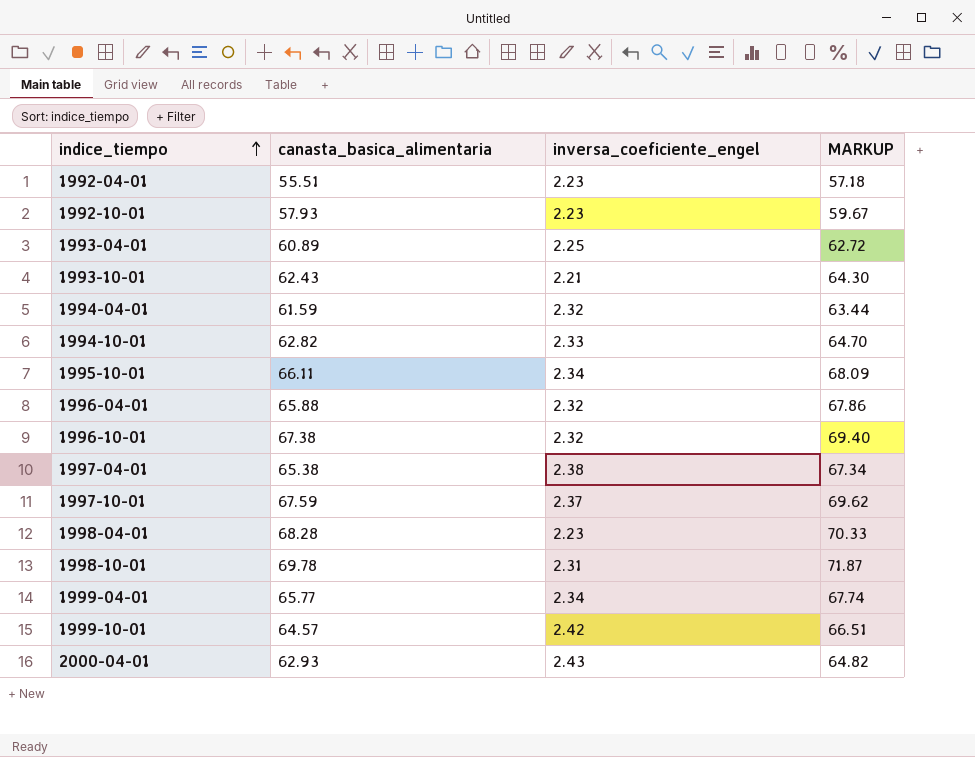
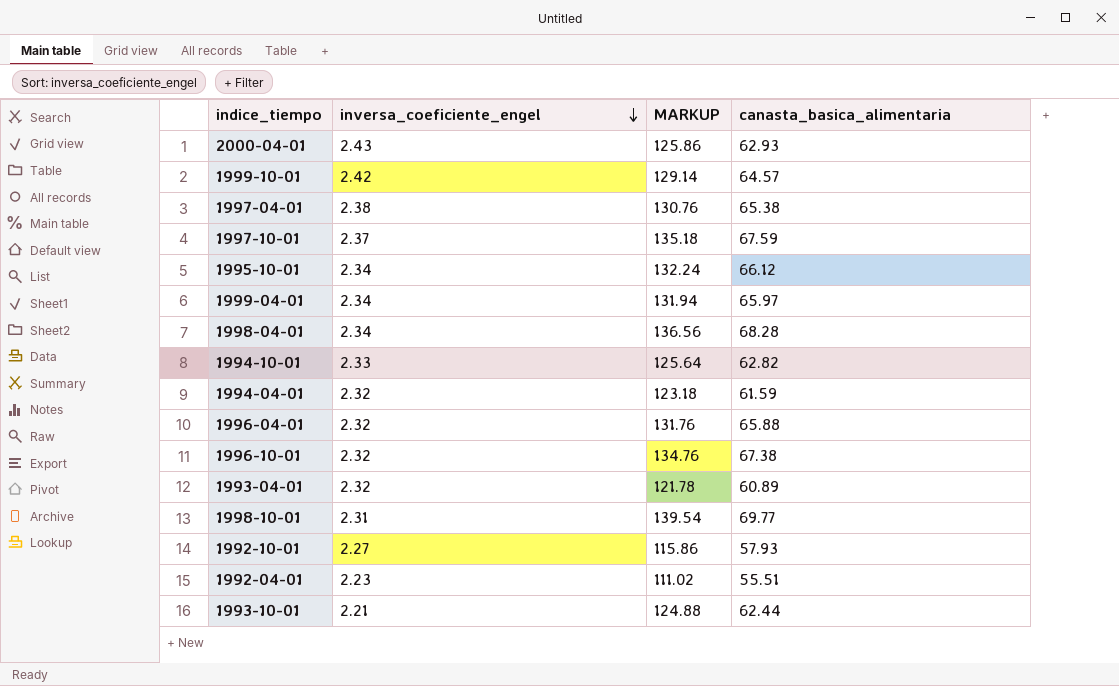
row order: indice_tiempo ascending -> inversa_coeficiente_engel descending
column MARKUP | formula: [canasta_basica_alimentaria] * 1.03 -> [canasta_basica_alimentaria] * 2
column canasta_basica_alimentaria | position: 2 -> 4
1995-10-01 | canasta_basica_alimentaria: 66.11 -> 66.12
1999-04-01 | canasta_basica_alimentaria: 65.77 -> 65.97
1998-04-01 | inversa_coeficiente_engel: 2.23 -> 2.34
1993-04-01 | inversa_coeficiente_engel: 2.25 -> 2.32
1998-10-01 | canasta_basica_alimentaria: 69.78 -> 69.77
1992-10-01 | inversa_coeficiente_engel: 2.23 -> 2.27
1993-10-01 | canasta_basica_alimentaria: 62.43 -> 62.44

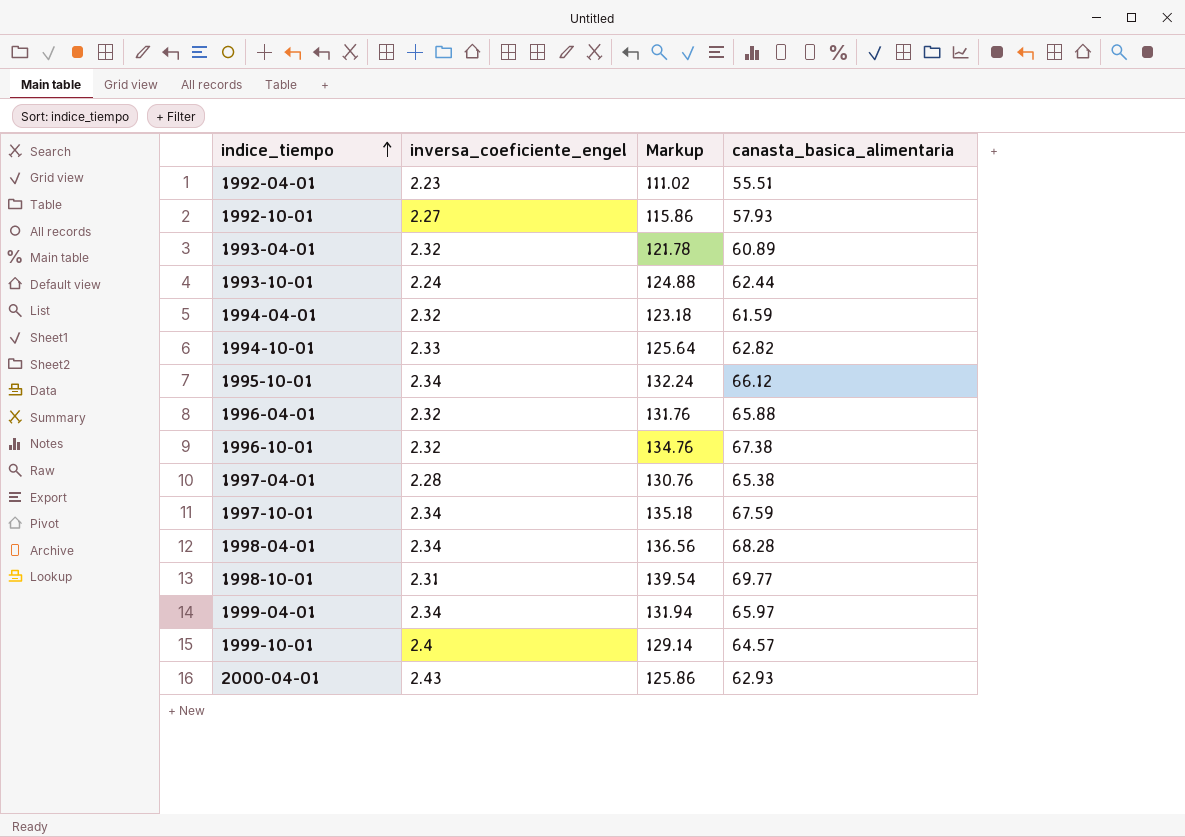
row order: inversa_coeficiente_engel descending -> indice_tiempo ascending
column name: MARKUP -> Markup
1993-10-01 | inversa_coeficiente_engel: 2.21 -> 2.24
1997-04-01 | inversa_coeficiente_engel: 2.38 -> 2.28
1997-10-01 | inversa_coeficiente_engel: 2.37 -> 2.34
1999-10-01 | inversa_coeficiente_engel: 2.42 -> 2.4

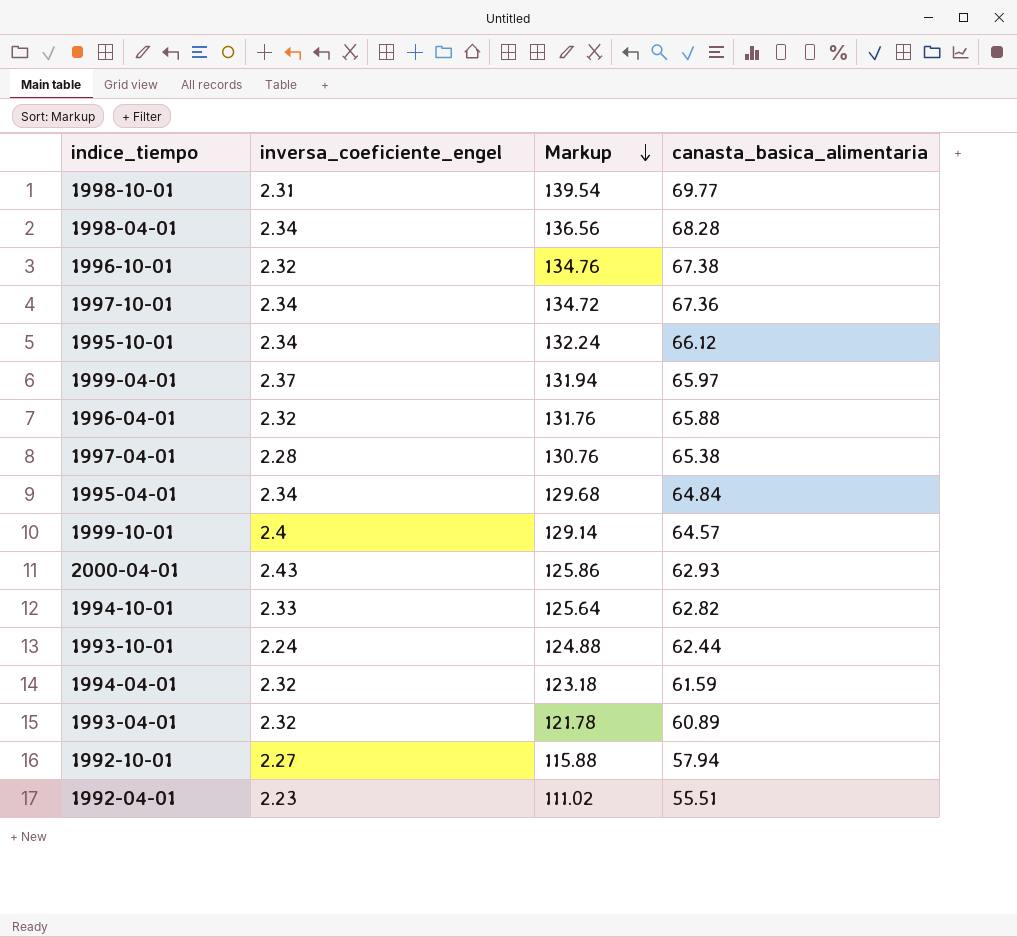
row order: indice_tiempo ascending -> Markup descending
1997-10-01 | Markup: 135.18 -> 134.72
1997-10-01 | canasta_basica_alimentaria: 67.59 -> 67.36
1999-04-01 | inversa_coeficiente_engel: 2.34 -> 2.37
row 1995-04-01: none -> 2.34 | 129.68 | 64.84
1992-10-01 | Markup: 115.86 -> 115.88
1992-10-01 | canasta_basica_alimentaria: 57.93 -> 57.94

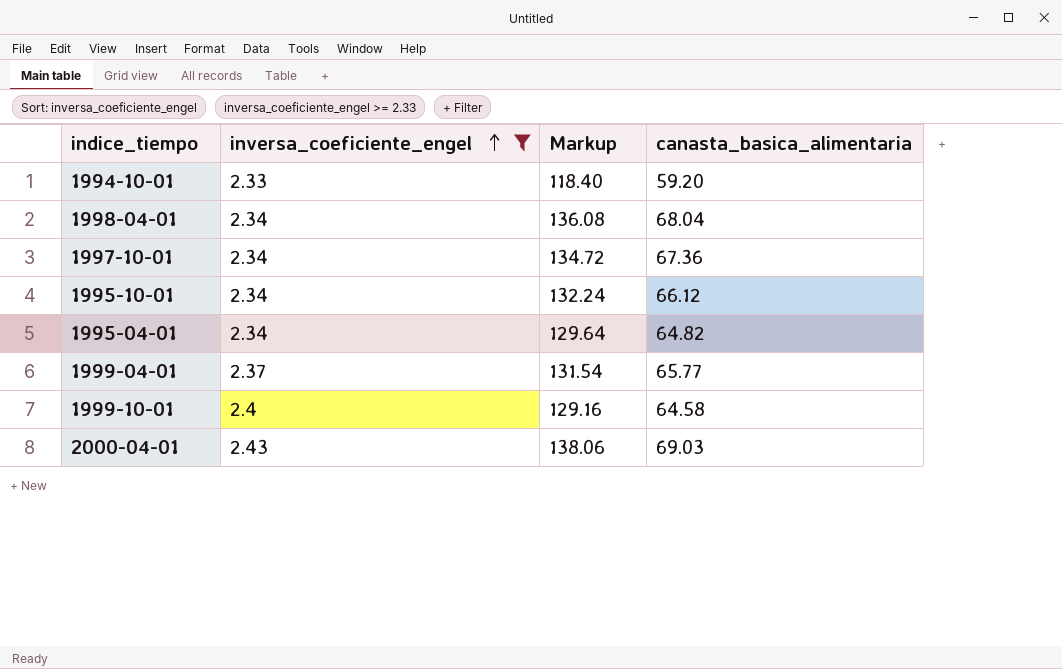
filter: none -> inversa_coeficiente_engel >= 2.33
row order: Markup descending -> inversa_coeficiente_engel ascending
1994-10-01 | Markup: 125.64 -> 118.40
1994-10-01 | canasta_basica_alimentaria: 62.82 -> 59.20
1998-04-01 | Markup: 136.56 -> 136.08
1998-04-01 | canasta_basica_alimentaria: 68.28 -> 68.04
1995-04-01 | Markup: 129.68 -> 129.64
1995-04-01 | canasta_basica_alimentaria: 64.84 -> 64.82
1999-04-01 | Markup: 131.94 -> 131.54
1999-04-01 | canasta_basica_alimentaria: 65.97 -> 65.77
1999-10-01 | Markup: 129.14 -> 129.16
1999-10-01 | canasta_basica_alimentaria: 64.57 -> 64.58
2000-04-01 | Markup: 125.86 -> 138.06
2000-04-01 | canasta_basica_alimentaria: 62.93 -> 69.03

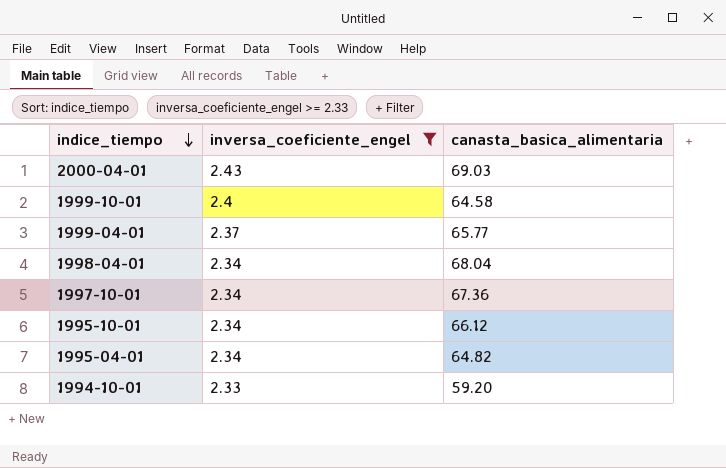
row order: inversa_coeficiente_engel ascending -> indice_tiempo descending
column Markup | formula: [canasta_basica_alimentaria] * 2 -> none

